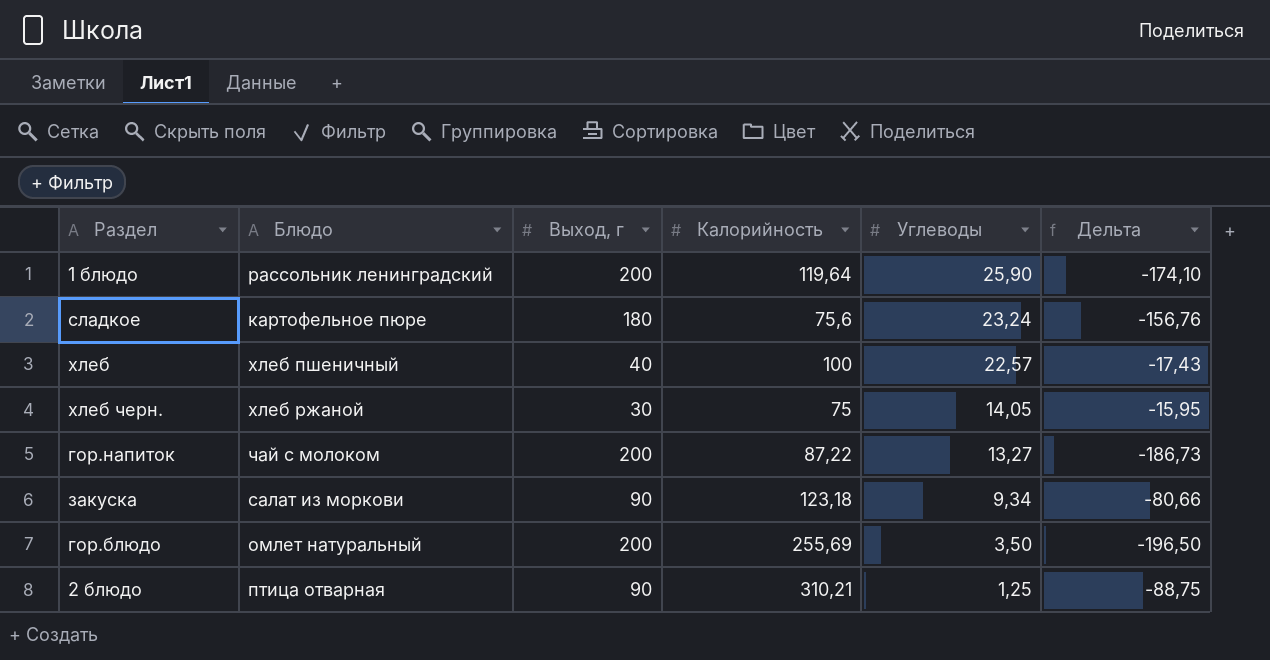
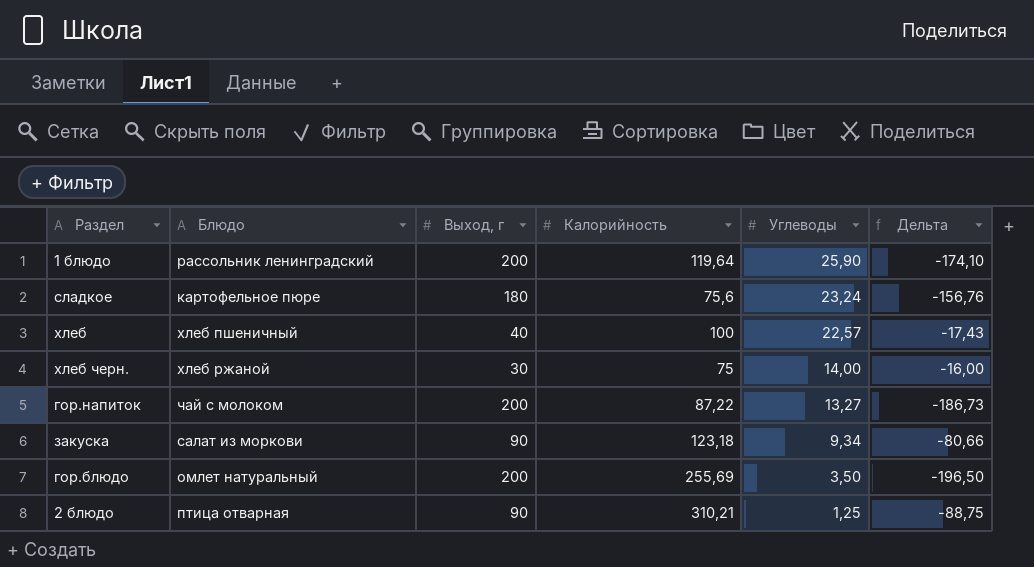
хлеб черн. | Углеводы: 14,05 -> 14,00
хлеб черн. | Дельта: -15,95 -> -16,00

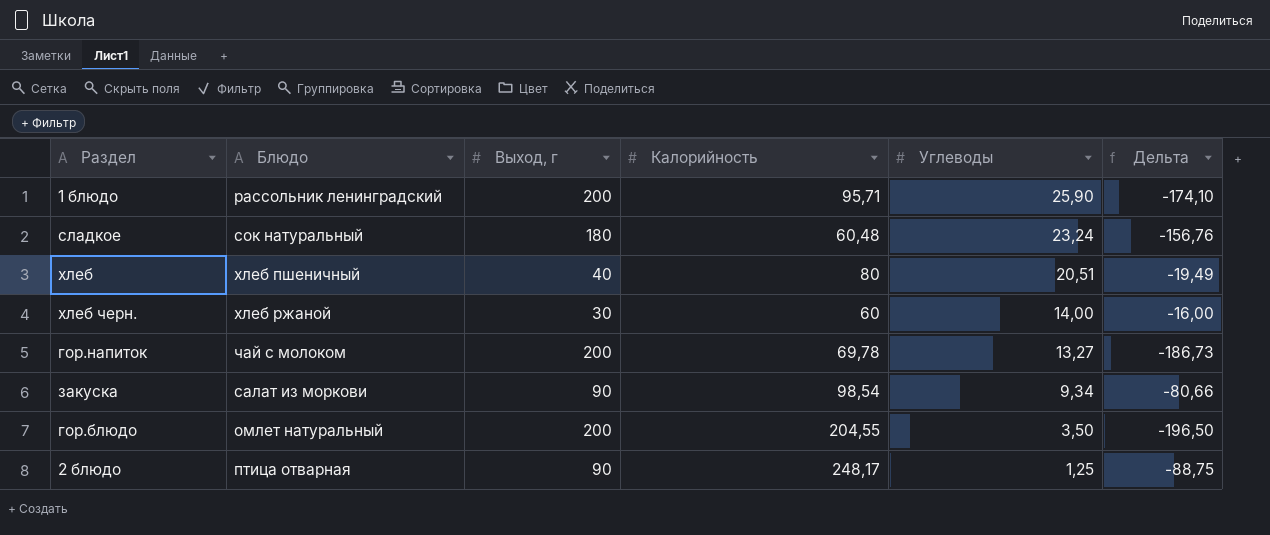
1 блюдо | Калорийность: 119,64 -> 95,71
сладкое | Блюдо: картофельное пюре -> сок натуральный
сладкое | Калорийность: 75,6 -> 60,48
хлеб | Калорийность: 100 -> 80
хлеб | Углеводы: 22,57 -> 20,51
хлеб | Дельта: -17,43 -> -19,49
хлеб черн. | Калорийность: 75 -> 60
гор.напиток | Калорийность: 87,22 -> 69,78
закуска | Калорийность: 123,18 -> 98,54
гор.блюдо | Калорийность: 255,69 -> 204,55
2 блюдо | Калорийность: 310,21 -> 248,17

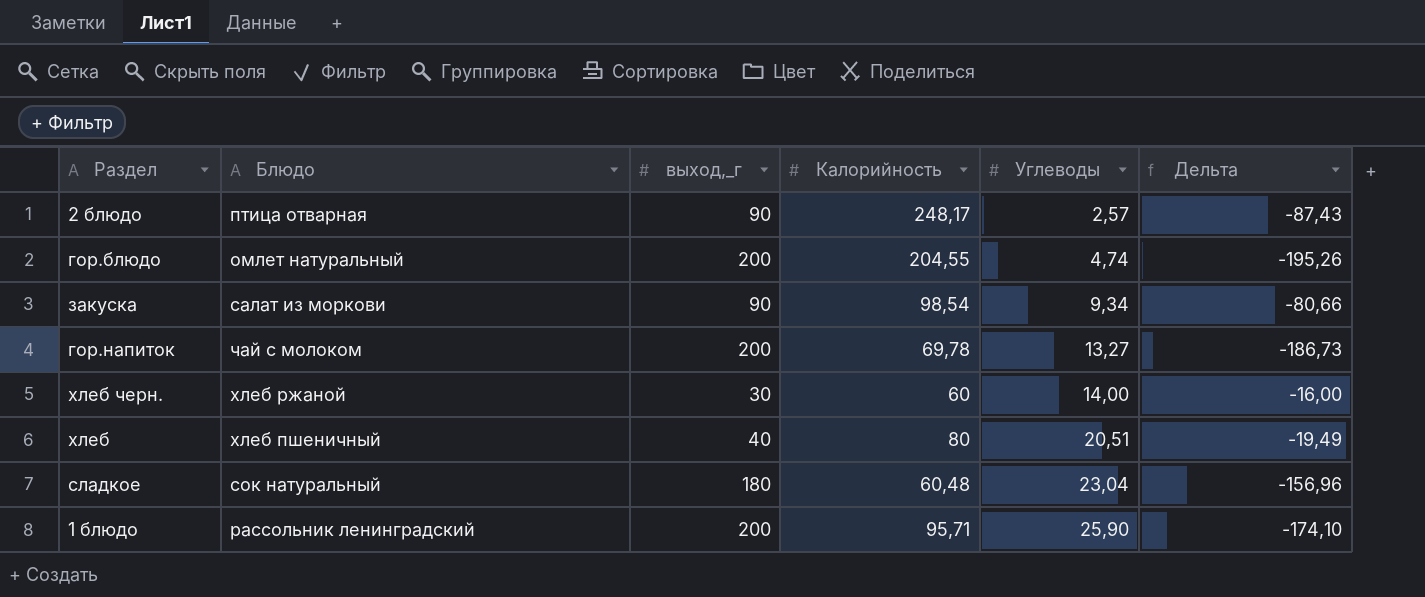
row order: Углеводы descending -> Углеводы ascending
column name: Выход, г -> выход,_г
2 блюдо | Углеводы: 1,25 -> 2,57
2 блюдо | Дельта: -88,75 -> -87,43
гор.блюдо | Углеводы: 3,50 -> 4,74
гор.блюдо | Дельта: -196,50 -> -195,26
сладкое | Углеводы: 23,24 -> 23,04
сладкое | Дельта: -156,76 -> -156,96

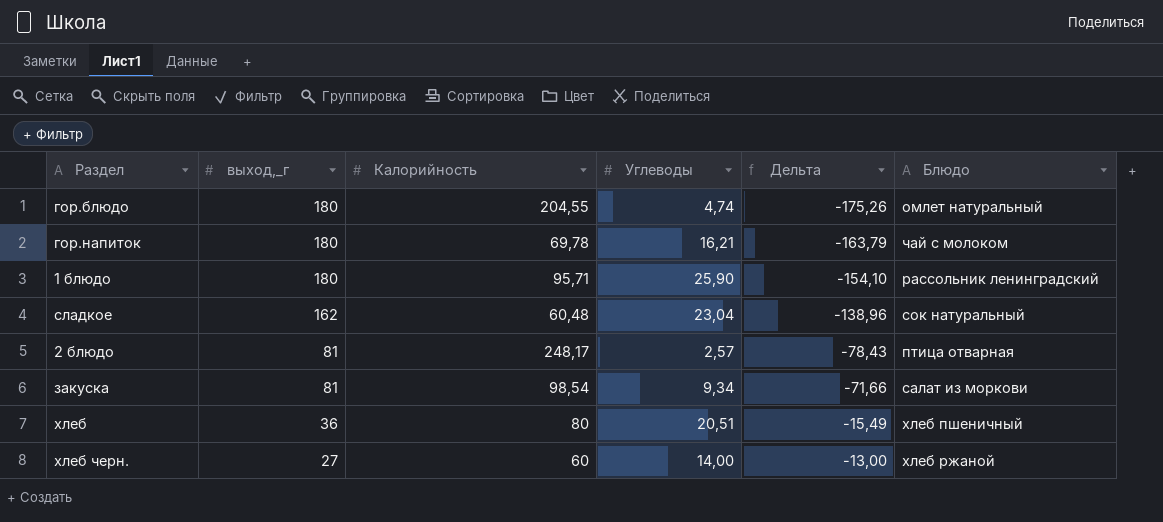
row order: Углеводы ascending -> выход,_г descending
column Блюдо | position: 2 -> 6
гор.блюдо | выход,_г: 200 -> 180
гор.блюдо | Дельта: -195,26 -> -175,26
гор.напиток | выход,_г: 200 -> 180
гор.напиток | Углеводы: 13,27 -> 16,21
гор.напиток | Дельта: -186,73 -> -163,79
1 блюдо | выход,_г: 200 -> 180
1 блюдо | Дельта: -174,10 -> -154,10
сладкое | выход,_г: 180 -> 162
сладкое | Дельта: -156,96 -> -138,96
2 блюдо | выход,_г: 90 -> 81
2 блюдо | Дельта: -87,43 -> -78,43
закуска | выход,_г: 90 -> 81
закуска | Дельта: -80,66 -> -71,66
хлеб | выход,_г: 40 -> 36
хлеб | Дельта: -19,49 -> -15,49
хлеб черн. | выход,_г: 30 -> 27
хлеб черн. | Дельта: -16,00 -> -13,00

